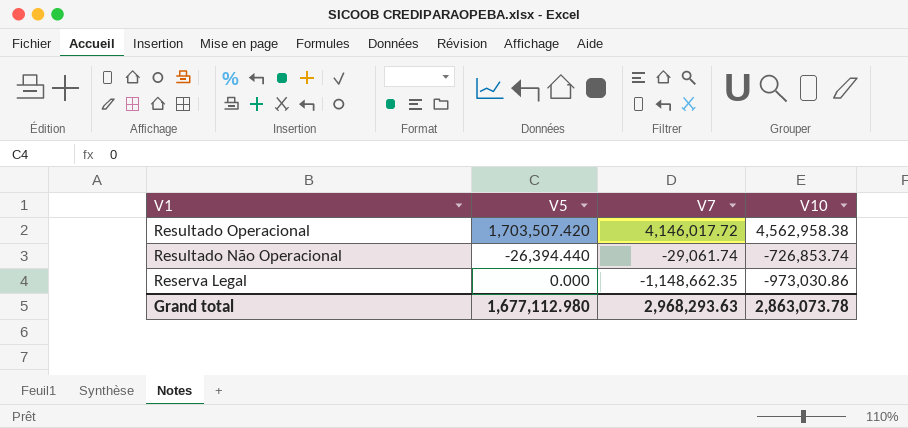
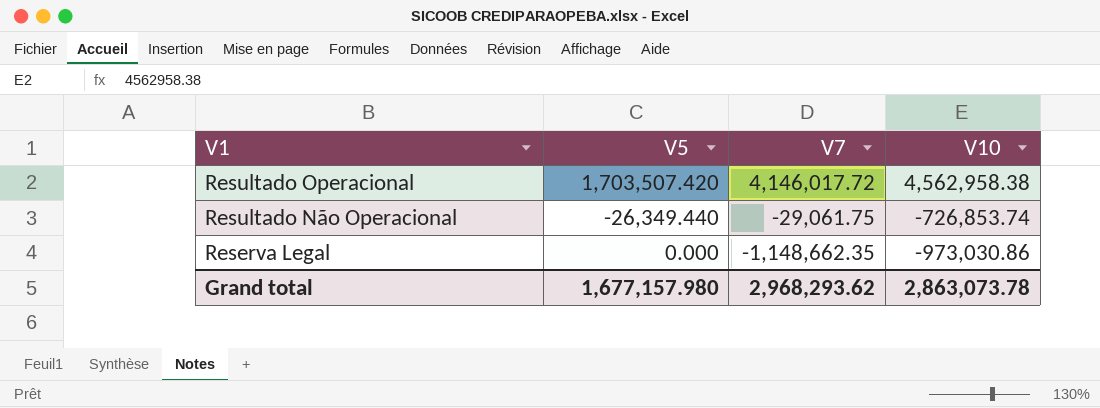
Resultado Não Operacional | V5: -26,394.440 -> -26,349.440
Resultado Não Operacional | V7: -29,061.74 -> -29,061.75
Grand total | V5: 1,677,112.980 -> 1,677,157.980
Grand total | V7: 2,968,293.63 -> 2,968,293.62

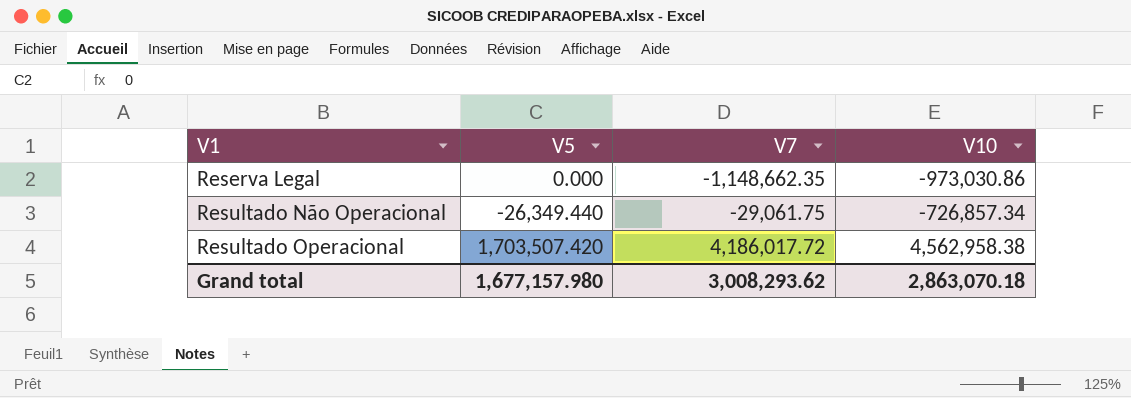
row order: V1 descending -> V1 ascending
Resultado Não Operacional | V10: -726,853.74 -> -726,857.34
Resultado Operacional | V7: 4,146,017.72 -> 4,186,017.72
Grand total | V7: 2,968,293.62 -> 3,008,293.62
Grand total | V10: 2,863,073.78 -> 2,863,070.18

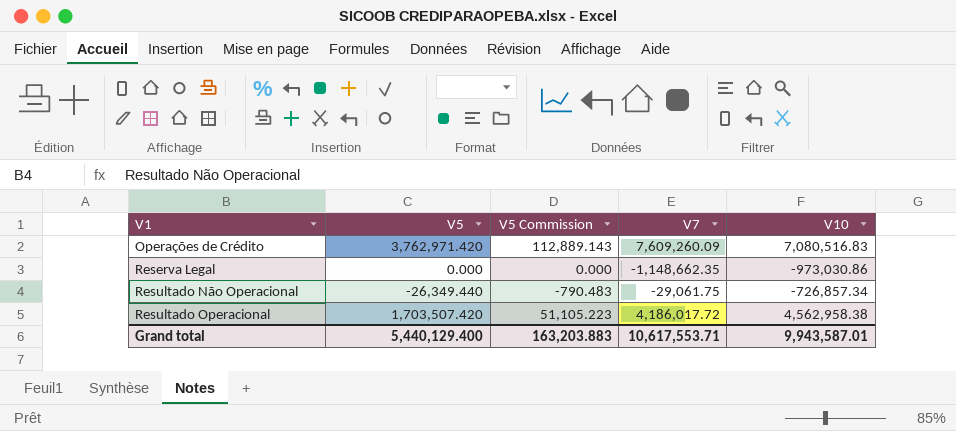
column V5 Commission | formula: none -> [V5] * 0.03
row Operações de Crédito: none -> 3,762,971.420 | 112,889.143 | 7,609,260.09 | 7,080,516.83
Grand total | V5: 1,677,157.980 -> 5,440,129.400
Grand total | V7: 3,008,293.62 -> 10,617,553.71
Grand total | V10: 2,863,070.18 -> 9,943,587.01

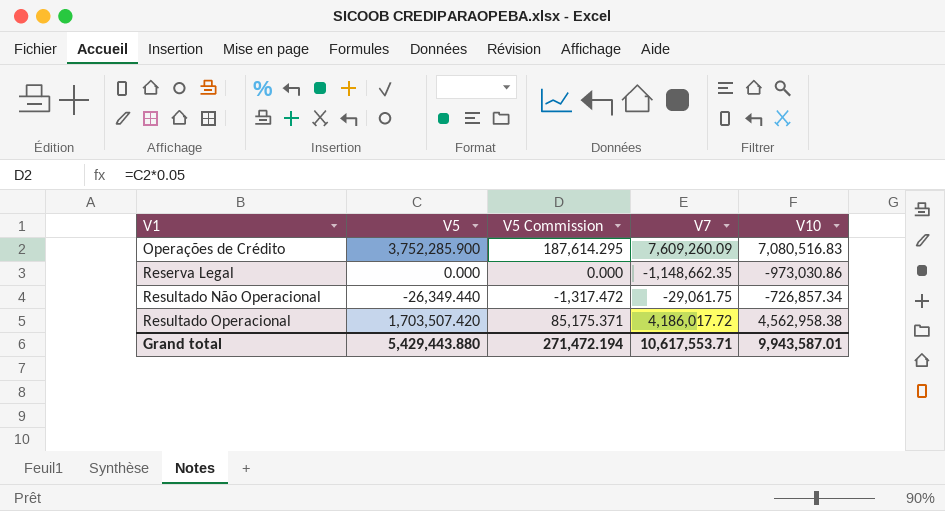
column V5 Commission | formula: [V5] * 0.03 -> [V5] * 0.05
Operações de Crédito | V5: 3,762,971.420 -> 3,752,285.900
Grand total | V5: 5,440,129.400 -> 5,429,443.880
Grand total | V5 Commission: 163,203.883 -> 271,472.194

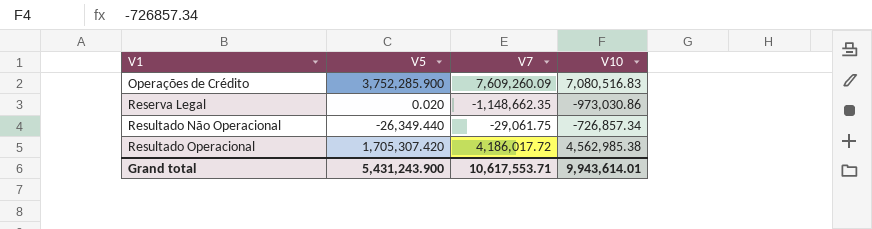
column V5 Commission | formula: [V5] * 0.05 -> none
Reserva Legal | V5: 0.000 -> 0.020
Resultado Operacional | V5: 1,703,507.420 -> 1,705,307.420
Resultado Operacional | V10: 4,562,958.38 -> 4,562,985.38
Grand total | V5: 5,429,443.880 -> 5,431,243.900
Grand total | V10: 9,943,587.01 -> 9,943,614.01

